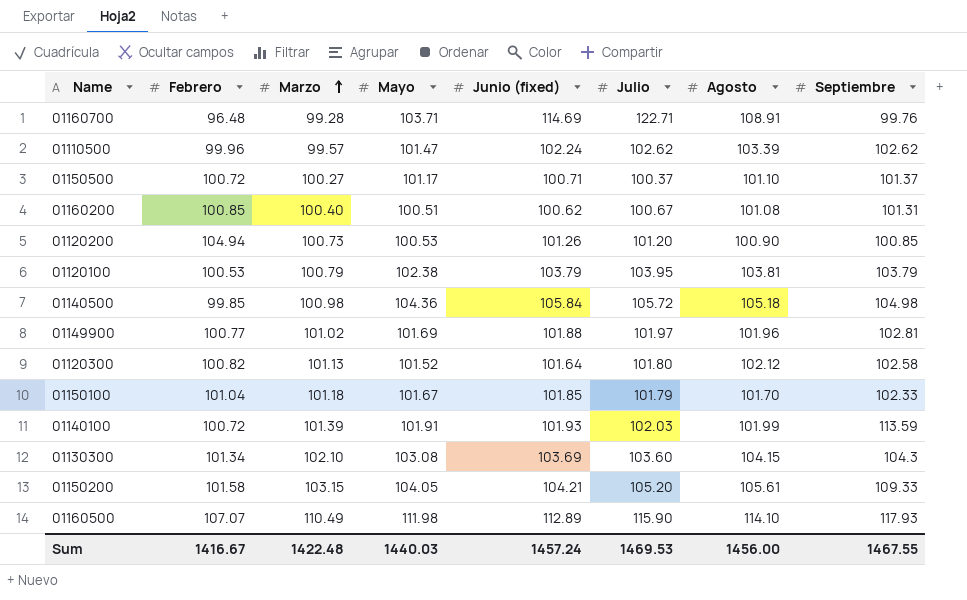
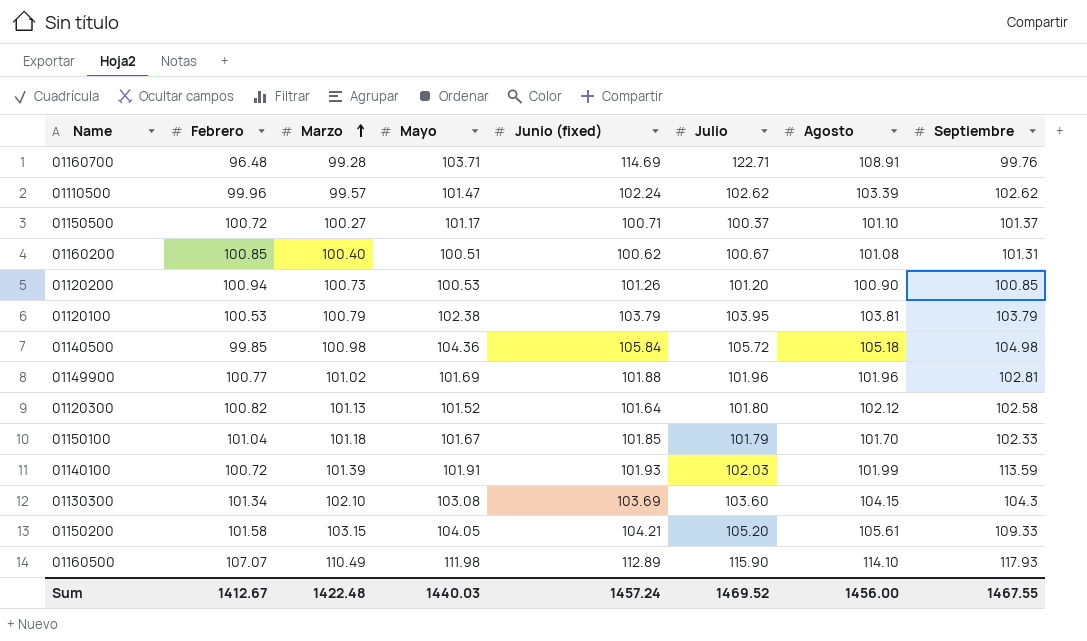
01120200 | Febrero: 104.94 -> 100.94
01149900 | Julio: 101.97 -> 101.96
Sum | Febrero: 1416.67 -> 1412.67
Sum | Julio: 1469.53 -> 1469.52

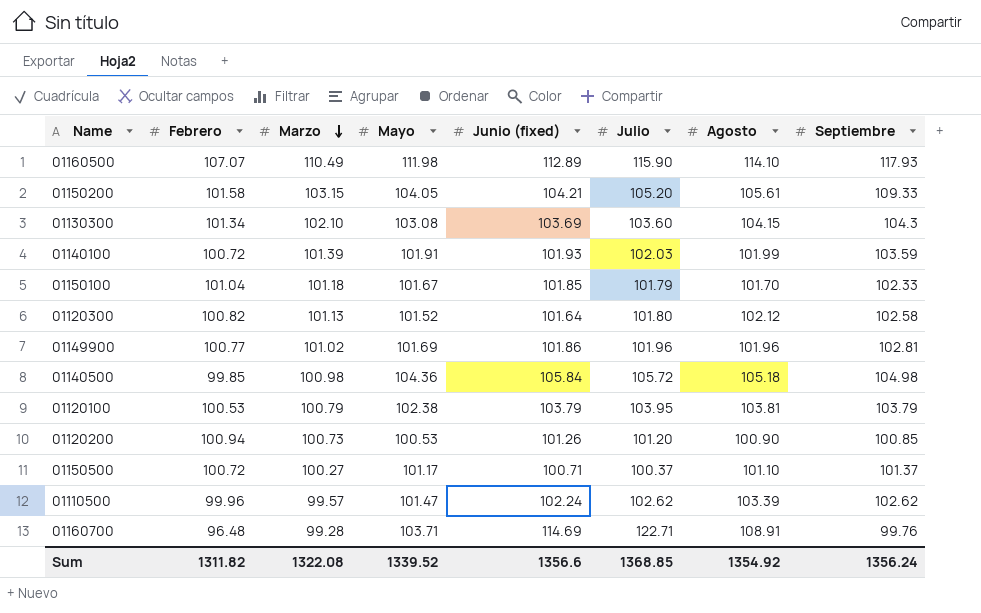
row order: Marzo ascending -> Marzo descending
row 01160200: 100.85 | 100.40 | 100.51 | 100.62 | 100.67 | 101.08 | 101.31 -> none
01140100 | Septiembre: 113.59 -> 103.59
01149900 | Junio (fixed): 101.88 -> 101.86
Sum | Febrero: 1412.67 -> 1311.82
Sum | Marzo: 1422.48 -> 1322.08
Sum | Mayo: 1440.03 -> 1339.52
Sum | Junio (fixed): 1457.24 -> 1356.6
Sum | Julio: 1469.52 -> 1368.85
Sum | Agosto: 1456.00 -> 1354.92
Sum | Septiembre: 1467.55 -> 1356.24

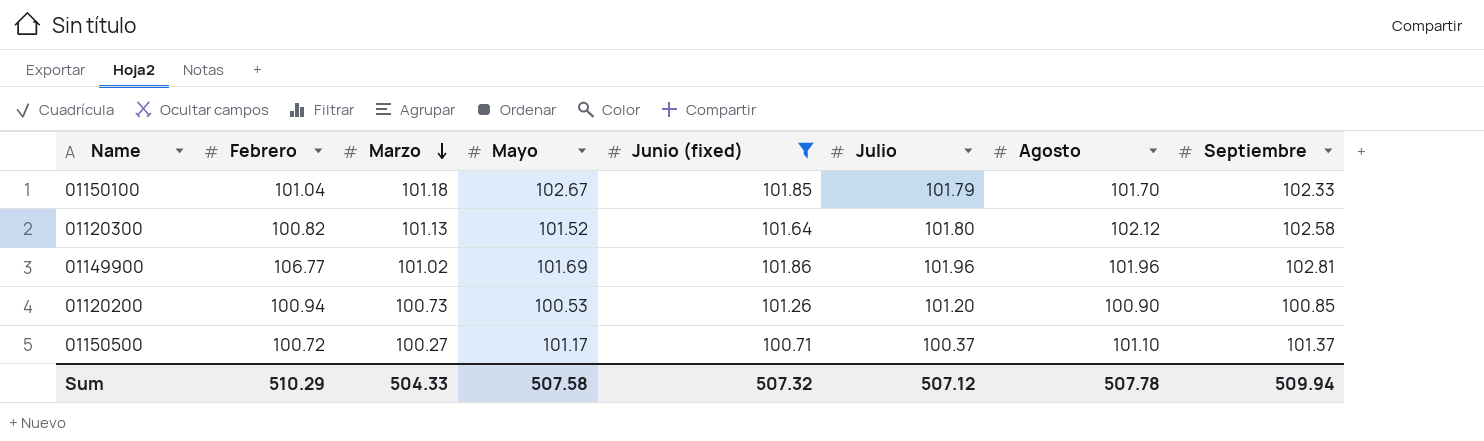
filter: none -> Junio (fixed) <= 101.86
01150100 | Mayo: 101.67 -> 102.67
01149900 | Febrero: 100.77 -> 106.77
Sum | Febrero: 1311.82 -> 510.29
Sum | Marzo: 1322.08 -> 504.33
Sum | Mayo: 1339.52 -> 507.58
Sum | Junio (fixed): 1356.6 -> 507.32
Sum | Julio: 1368.85 -> 507.12
Sum | Agosto: 1354.92 -> 507.78
Sum | Septiembre: 1356.24 -> 509.94

